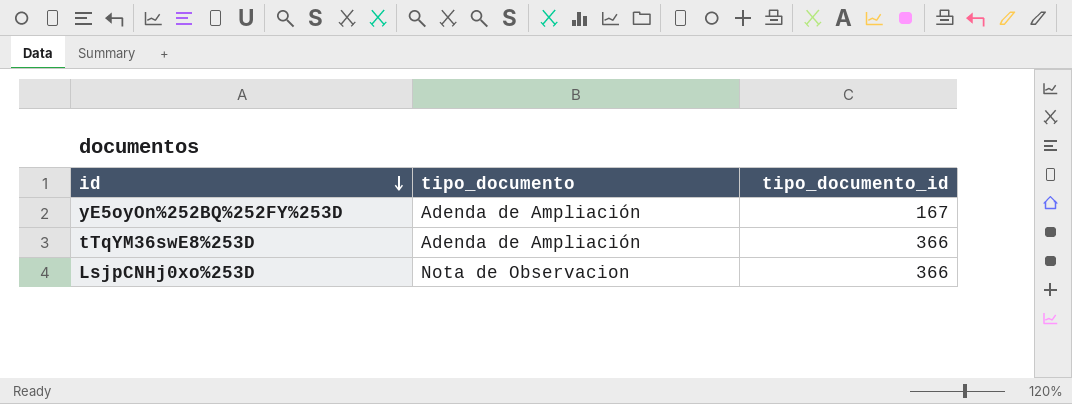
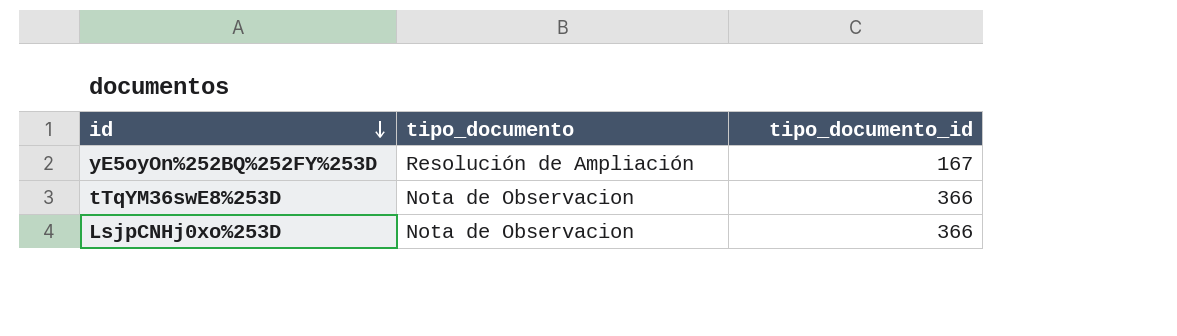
yE5oyOn%252BQ%252FY%253D | tipo_documento: Adenda de Ampliación -> Resolución de Ampliación
tTqYM36swE8%253D | tipo_documento: Adenda de Ampliación -> Nota de Observacion

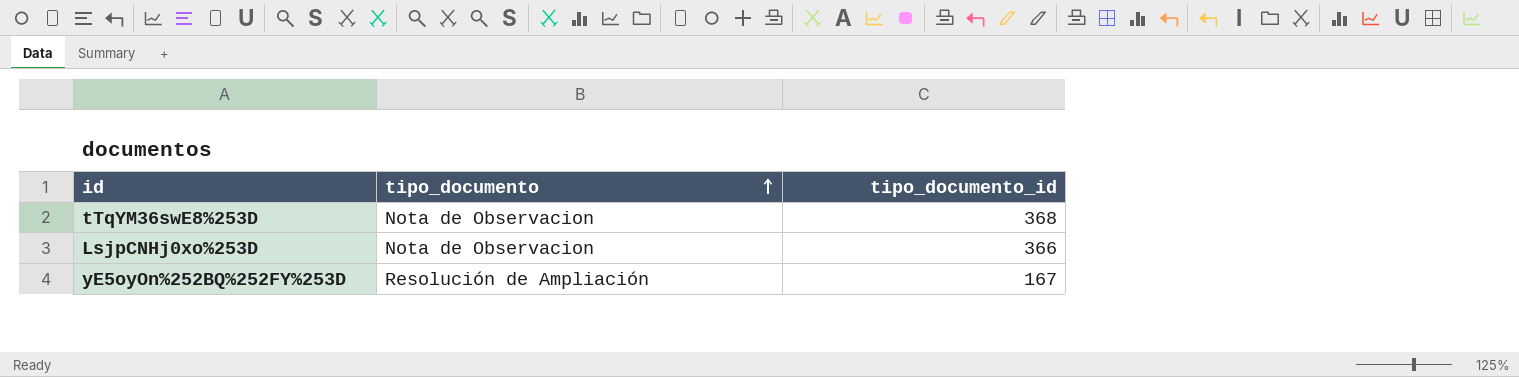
row order: id descending -> tipo_documento ascending
tTqYM36swE8%253D | tipo_documento_id: 366 -> 368

